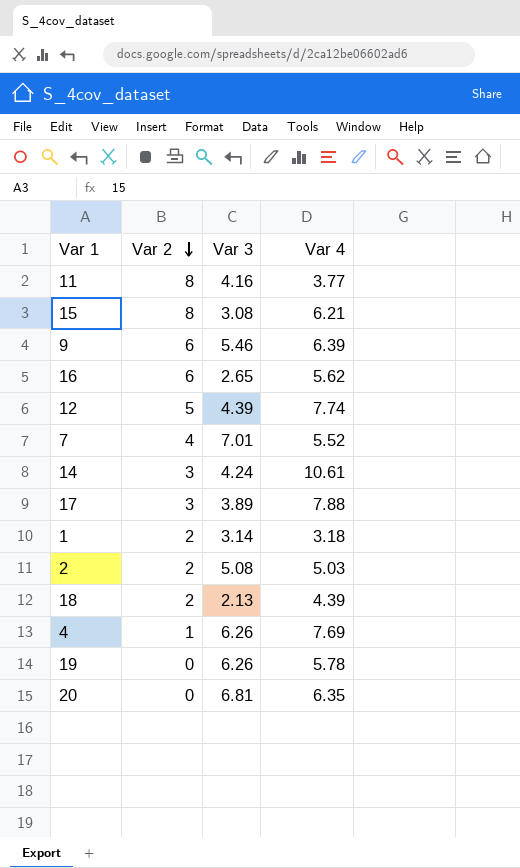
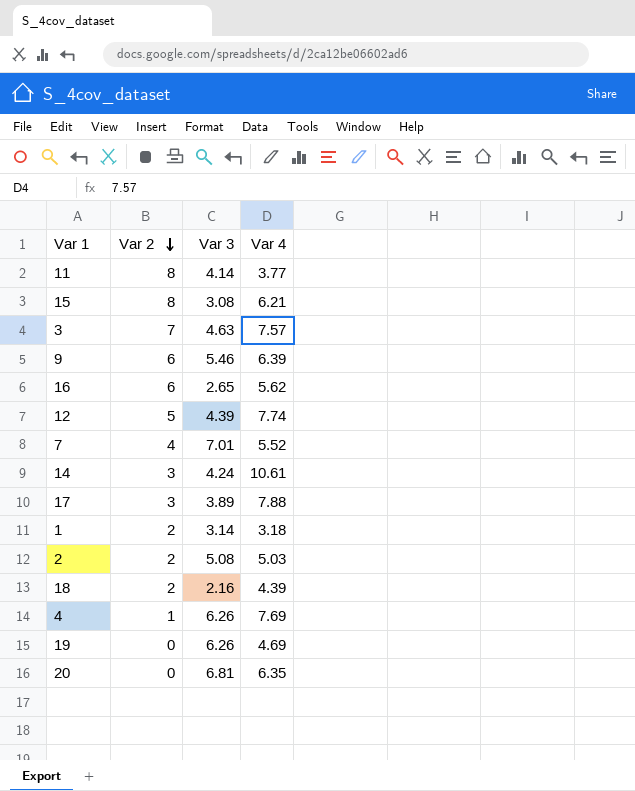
11 | Var 3: 4.16 -> 4.14
row 3: none -> 7 | 4.63 | 7.57
18 | Var 3: 2.13 -> 2.16
19 | Var 4: 5.78 -> 4.69

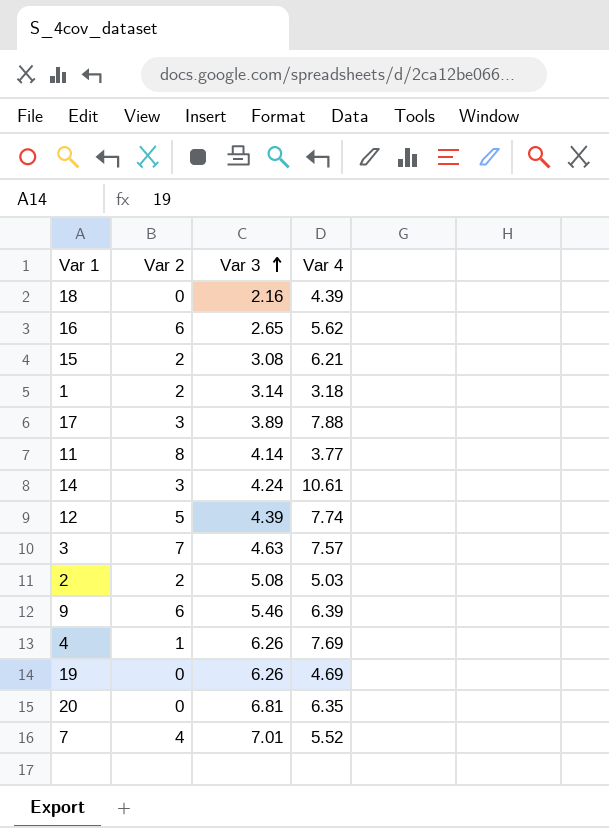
row order: Var 2 descending -> Var 3 ascending
18 | Var 2: 2 -> 0
15 | Var 2: 8 -> 2

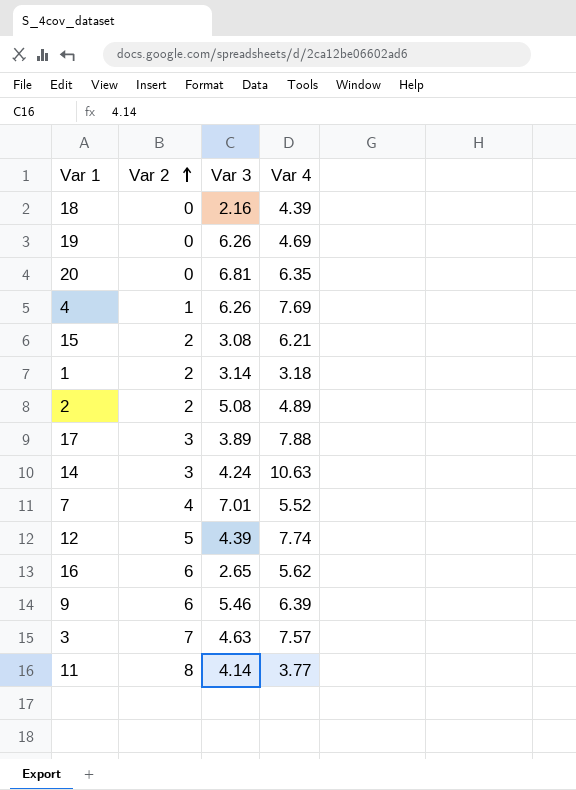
row order: Var 3 ascending -> Var 2 ascending
2 | Var 4: 5.03 -> 4.89
14 | Var 4: 10.61 -> 10.63

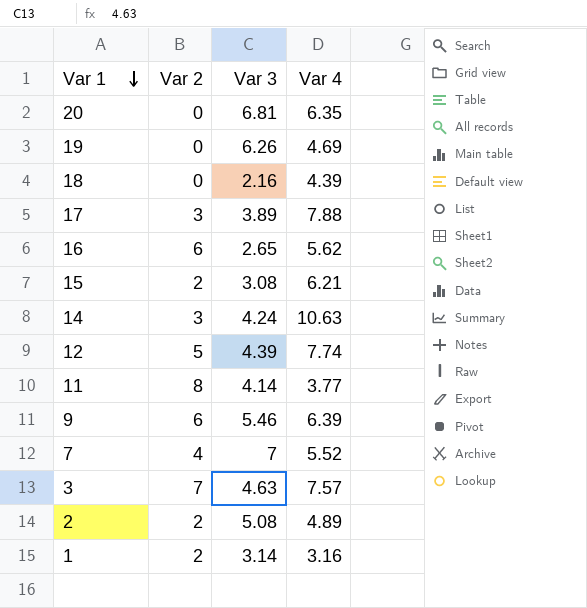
row order: Var 2 ascending -> Var 1 descending
row 4: 1 | 6.26 | 7.69 -> none
7 | Var 3: 7.01 -> 7
1 | Var 4: 3.18 -> 3.16

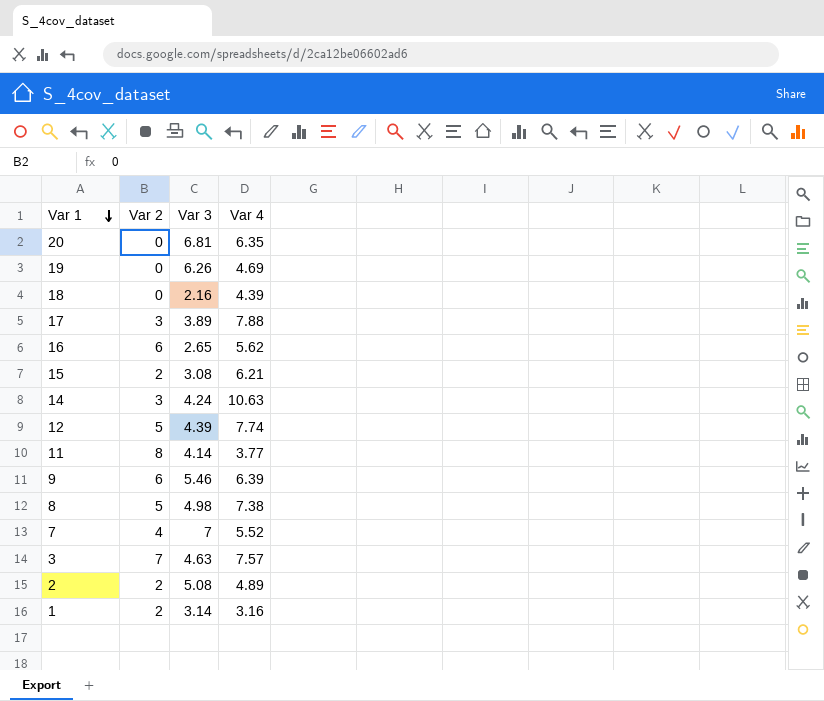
row 8: none -> 5 | 4.98 | 7.38

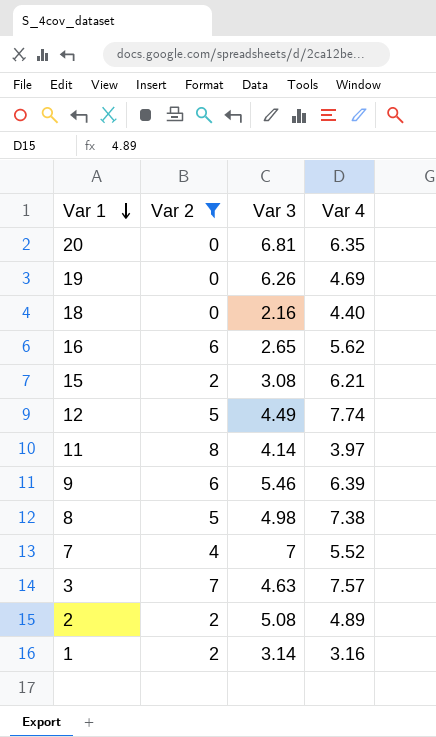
filter: none -> Var 2 != 3
18 | Var 4: 4.39 -> 4.40
12 | Var 3: 4.39 -> 4.49
11 | Var 4: 3.77 -> 3.97

